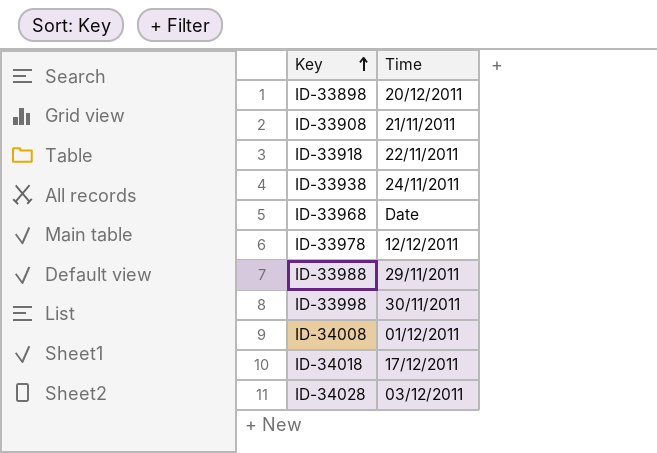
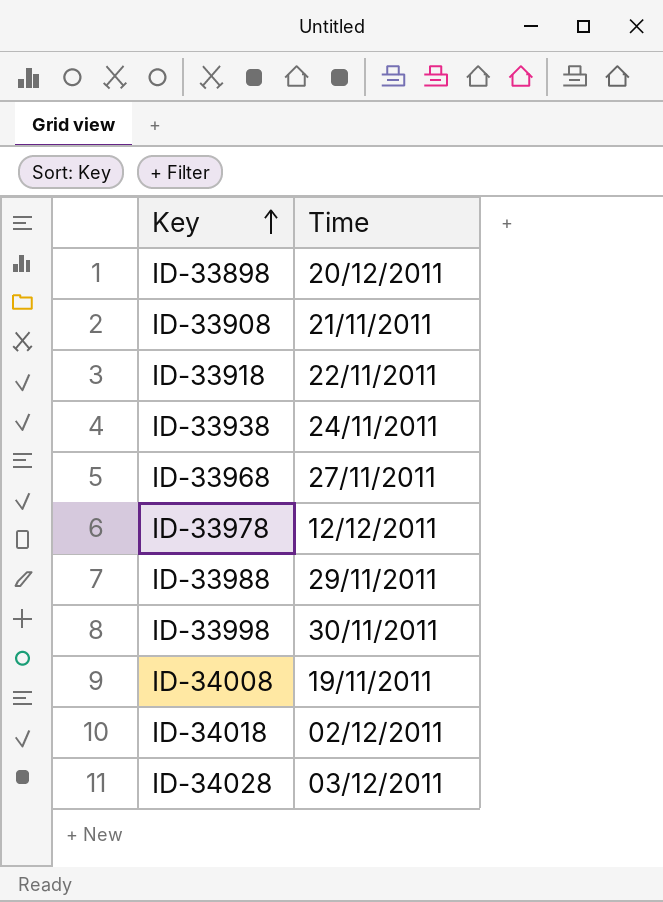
ID-33968 | Time: Date -> 27/11/2011
ID-34008 | Time: 01/12/2011 -> 19/11/2011
ID-34018 | Time: 17/12/2011 -> 02/12/2011

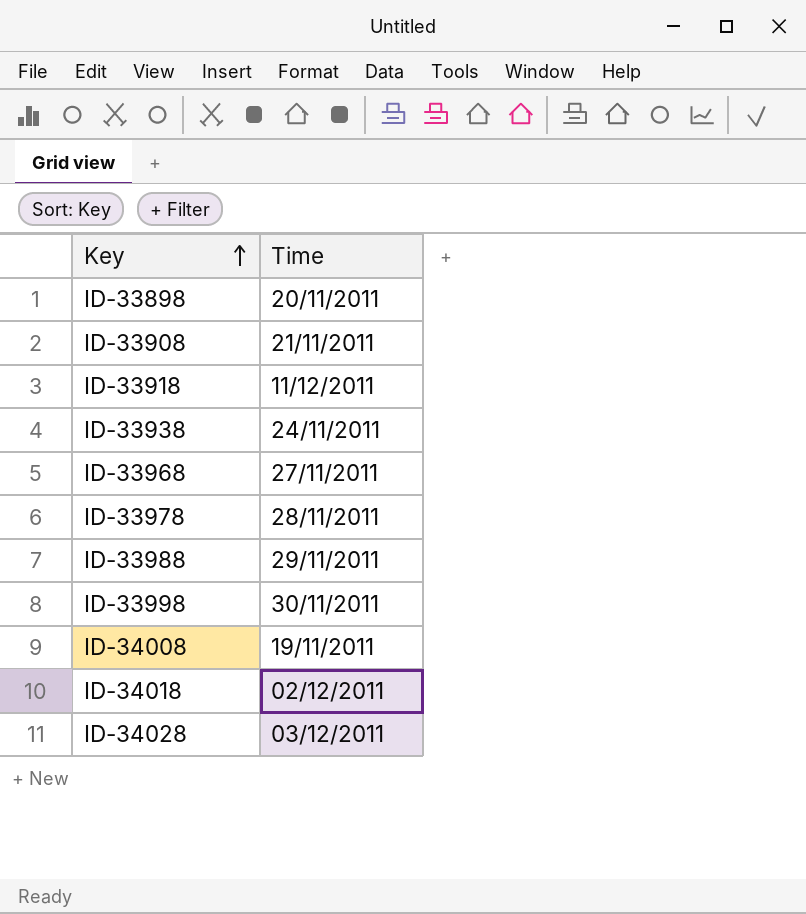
ID-33898 | Time: 20/12/2011 -> 20/11/2011
ID-33918 | Time: 22/11/2011 -> 11/12/2011
ID-33978 | Time: 12/12/2011 -> 28/11/2011

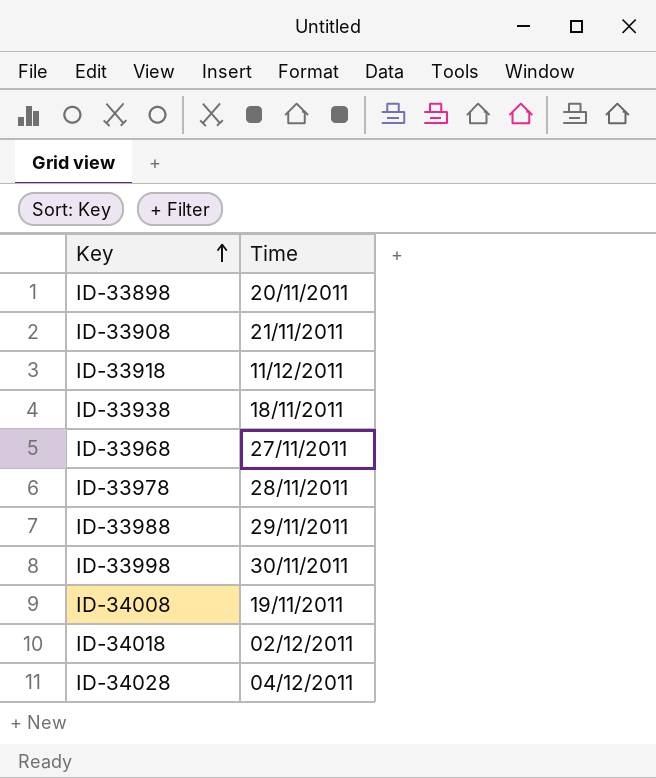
ID-33938 | Time: 24/11/2011 -> 18/11/2011
ID-34028 | Time: 03/12/2011 -> 04/12/2011

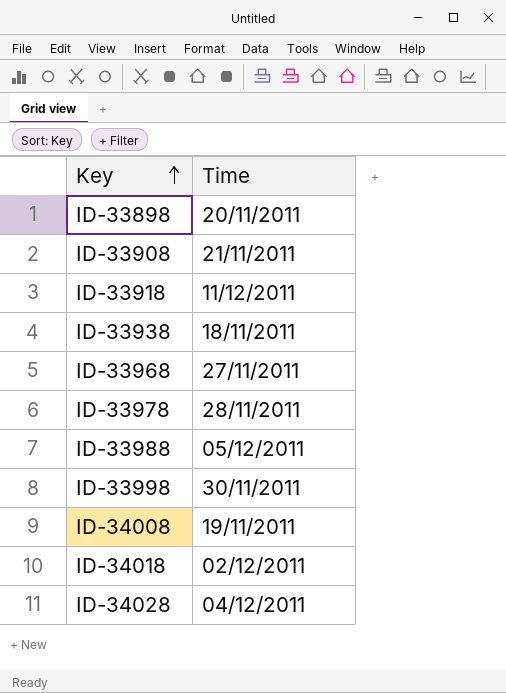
ID-33988 | Time: 29/11/2011 -> 05/12/2011

